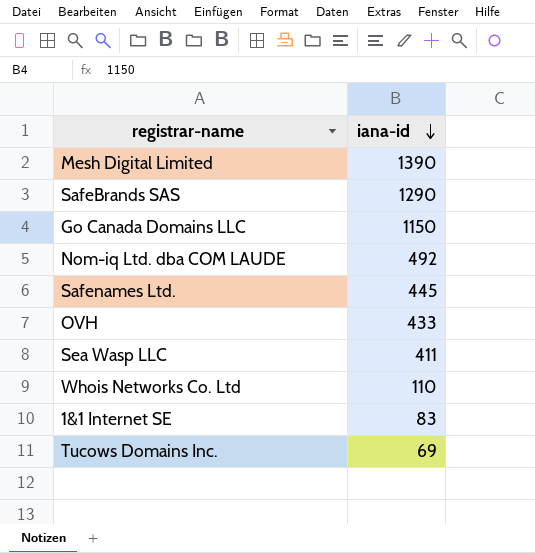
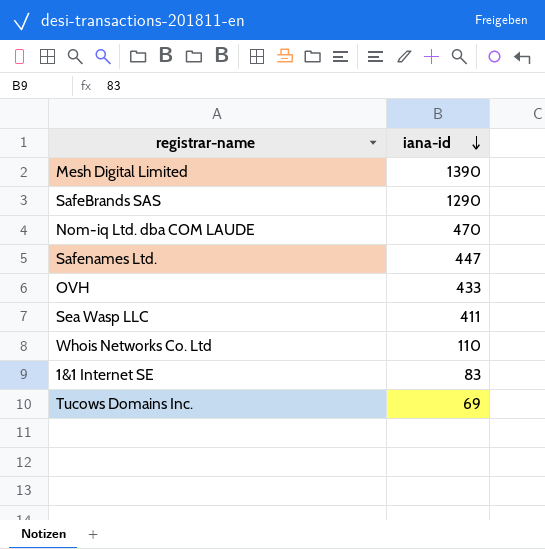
row Go Canada Domains LLC: 1150 -> none
Nom-iq Ltd. dba COM LAUDE | iana-id: 492 -> 470
Safenames Ltd. | iana-id: 445 -> 447

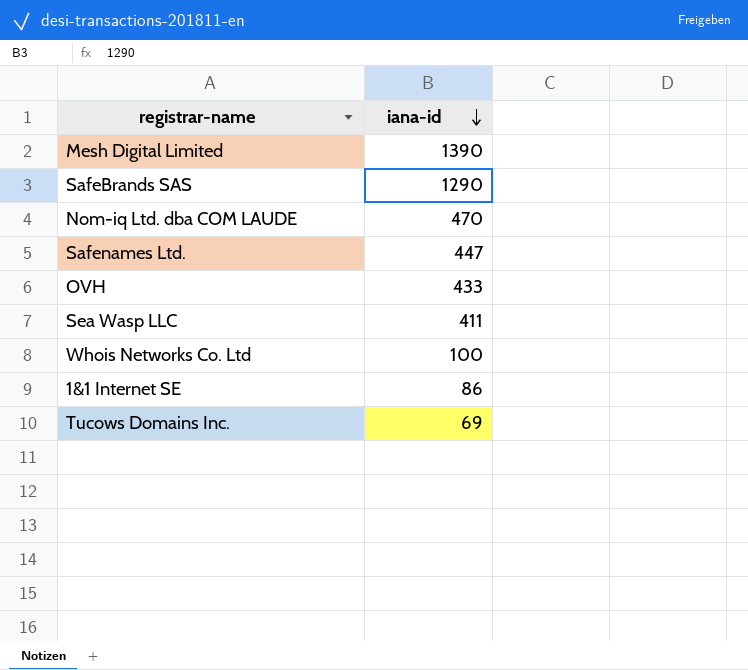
Whois Networks Co. Ltd | iana-id: 110 -> 100
1&1 Internet SE | iana-id: 83 -> 86

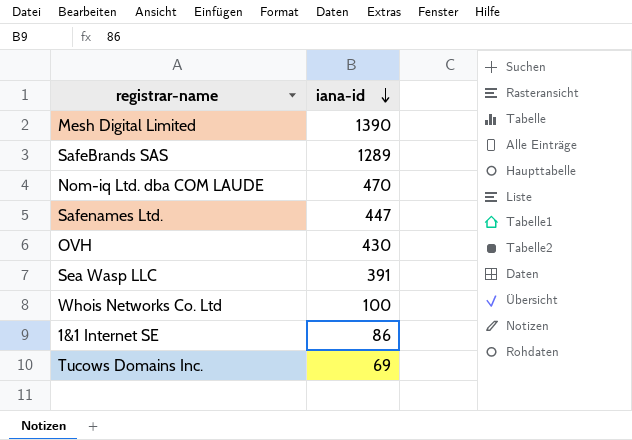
SafeBrands SAS | iana-id: 1290 -> 1289
OVH | iana-id: 433 -> 430
Sea Wasp LLC | iana-id: 411 -> 391

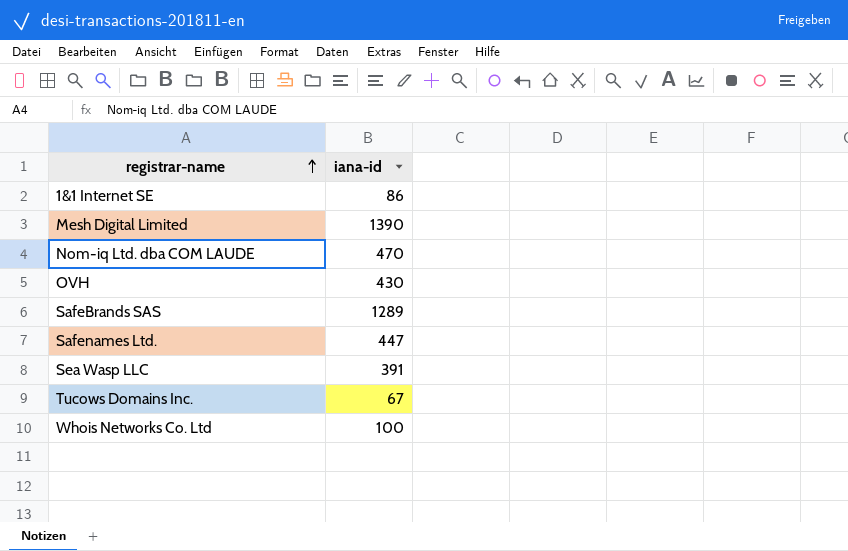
row order: iana-id descending -> registrar-name ascending
Tucows Domains Inc. | iana-id: 69 -> 67

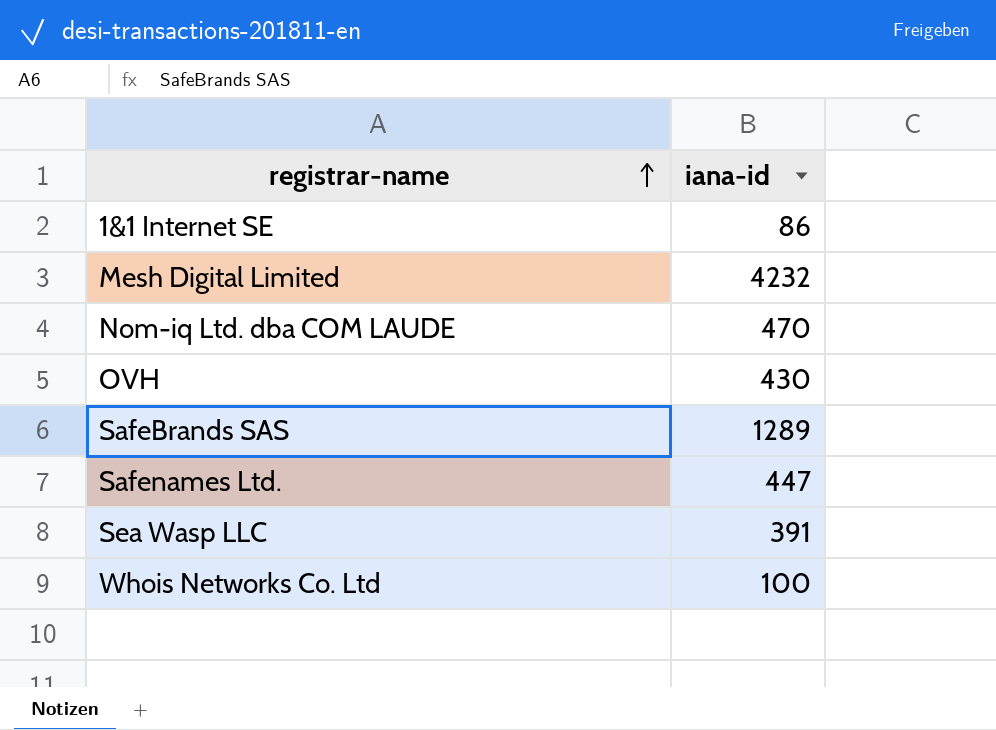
row Tucows Domains Inc.: 67 -> none
Mesh Digital Limited | iana-id: 1390 -> 4232

